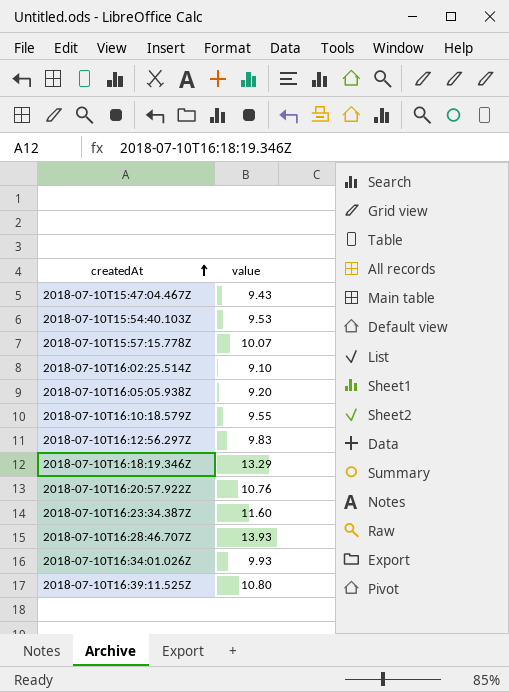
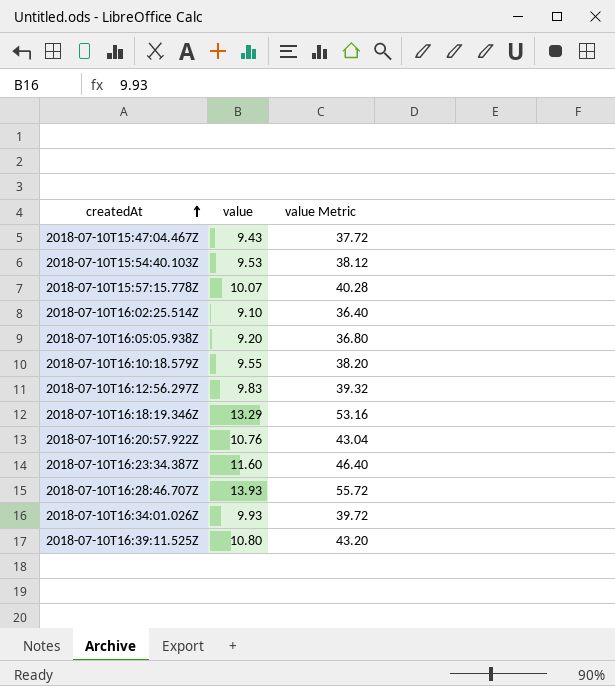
column value Metric | formula: none -> [value] * 4

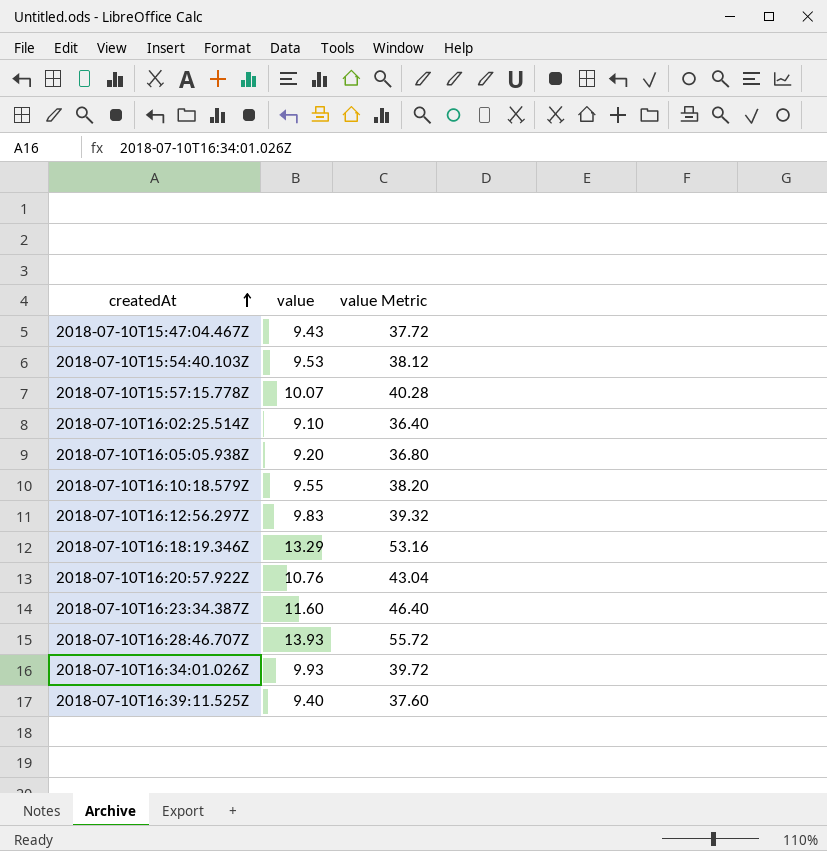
2018-07-10T16:39:11.525Z | value: 10.80 -> 9.40
2018-07-10T16:39:11.525Z | value Metric: 43.20 -> 37.60

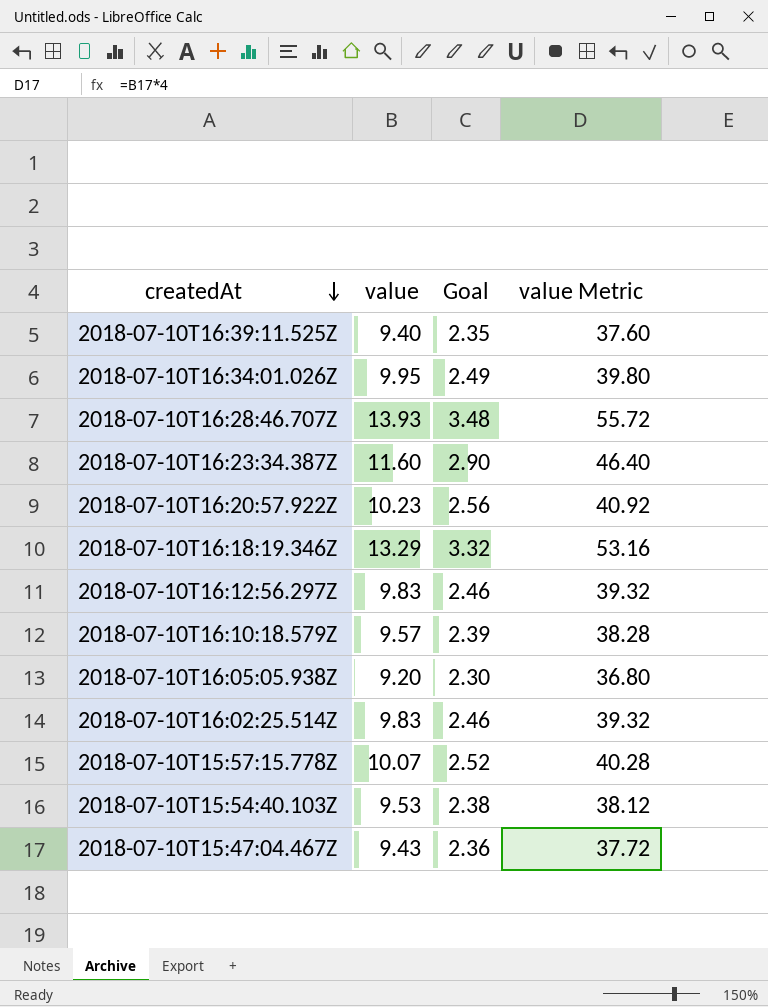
row order: createdAt ascending -> createdAt descending
column Goal | formula: none -> [value] * 0.25
2018-07-10T16:34:01.026Z | value: 9.93 -> 9.95
2018-07-10T16:34:01.026Z | value Metric: 39.72 -> 39.80
2018-07-10T16:20:57.922Z | value: 10.76 -> 10.23
2018-07-10T16:20:57.922Z | value Metric: 43.04 -> 40.92
2018-07-10T16:10:18.579Z | value: 9.55 -> 9.57
2018-07-10T16:10:18.579Z | value Metric: 38.20 -> 38.28
2018-07-10T16:02:25.514Z | value: 9.10 -> 9.83
2018-07-10T16:02:25.514Z | value Metric: 36.40 -> 39.32

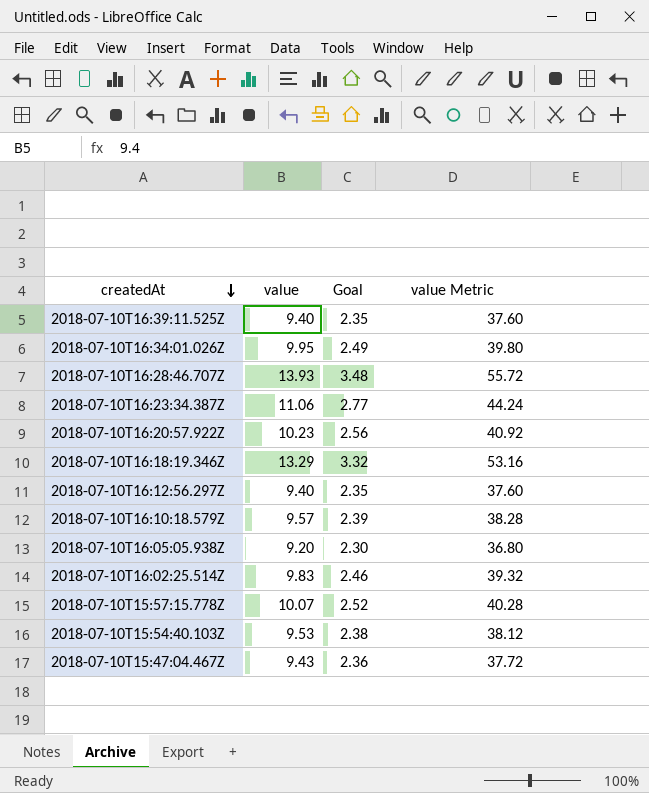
2018-07-10T16:23:34.387Z | value: 11.60 -> 11.06
2018-07-10T16:23:34.387Z | Goal: 2.90 -> 2.77
2018-07-10T16:23:34.387Z | value Metric: 46.40 -> 44.24
2018-07-10T16:12:56.297Z | value: 9.83 -> 9.40
2018-07-10T16:12:56.297Z | Goal: 2.46 -> 2.35
2018-07-10T16:12:56.297Z | value Metric: 39.32 -> 37.60

